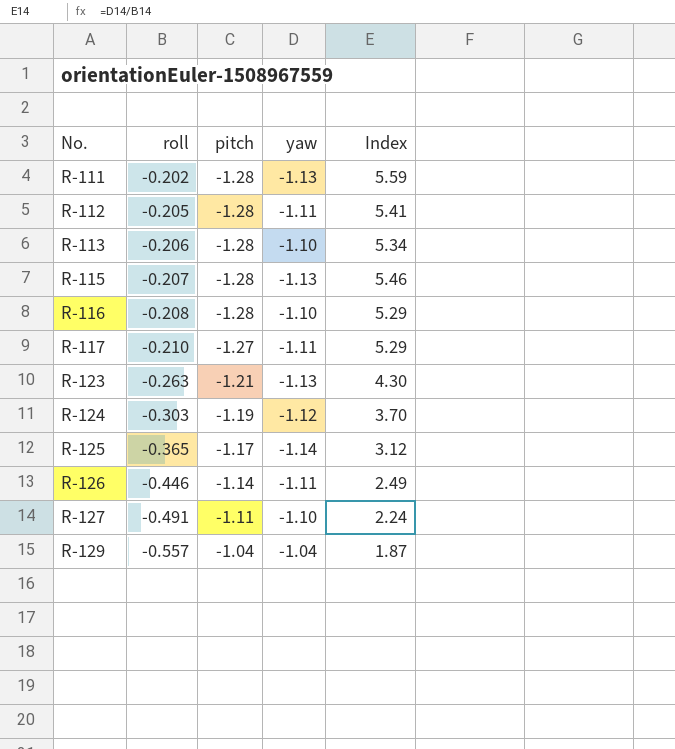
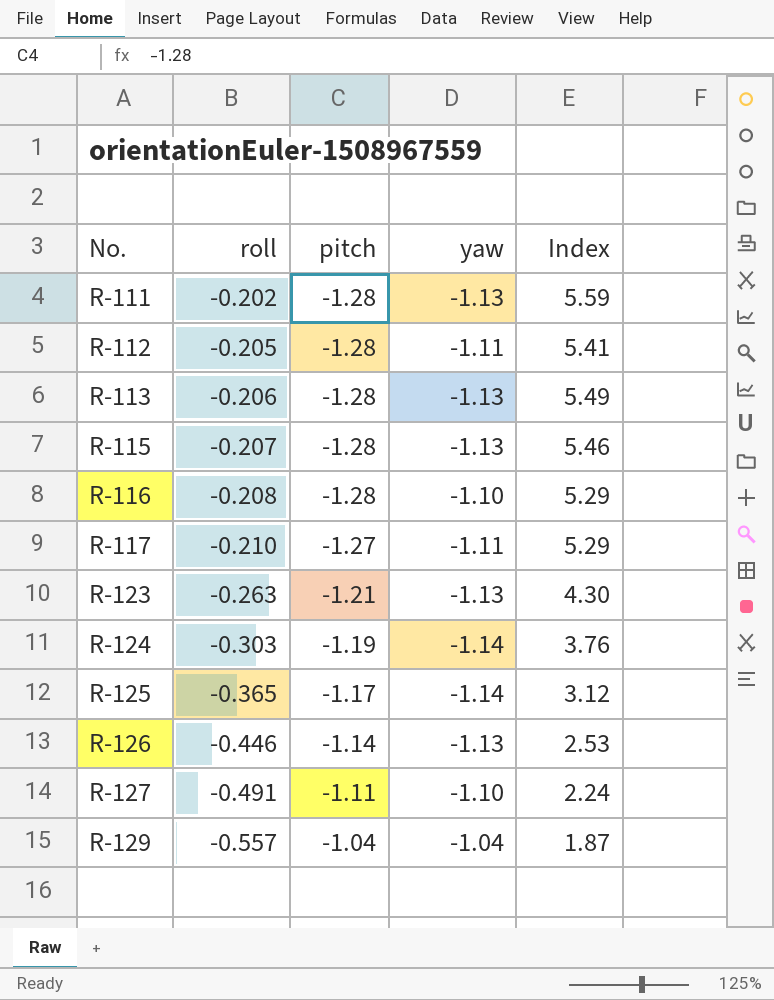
R-113 | yaw: -1.10 -> -1.13
R-113 | Index: 5.34 -> 5.49
R-124 | yaw: -1.12 -> -1.14
R-124 | Index: 3.70 -> 3.76
R-126 | yaw: -1.11 -> -1.13
R-126 | Index: 2.49 -> 2.53

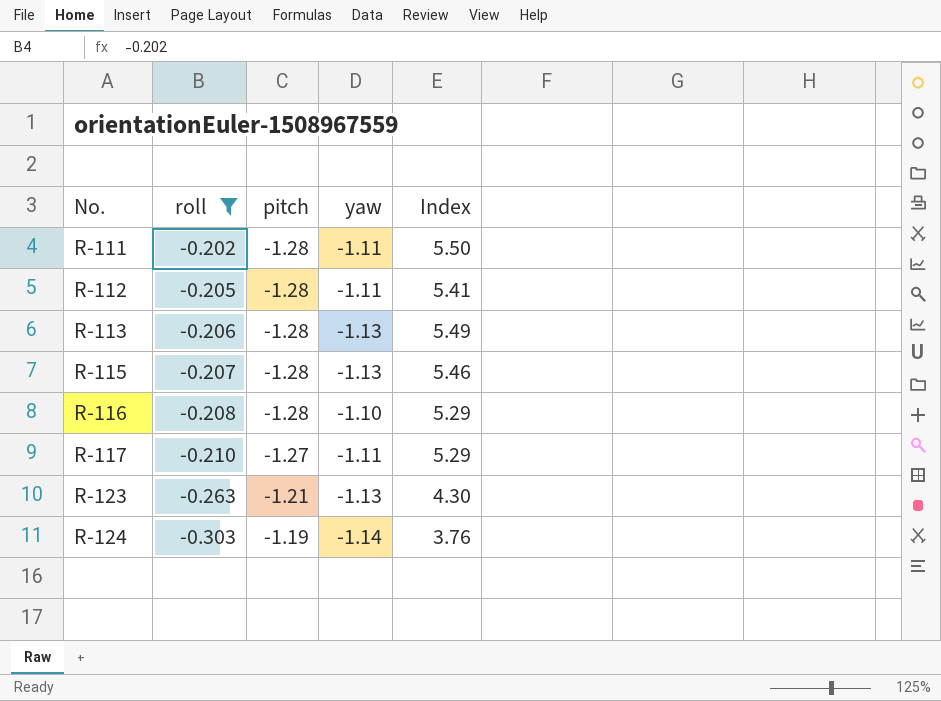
filter: none -> roll >= -0.303
R-111 | yaw: -1.13 -> -1.11
R-111 | Index: 5.59 -> 5.50

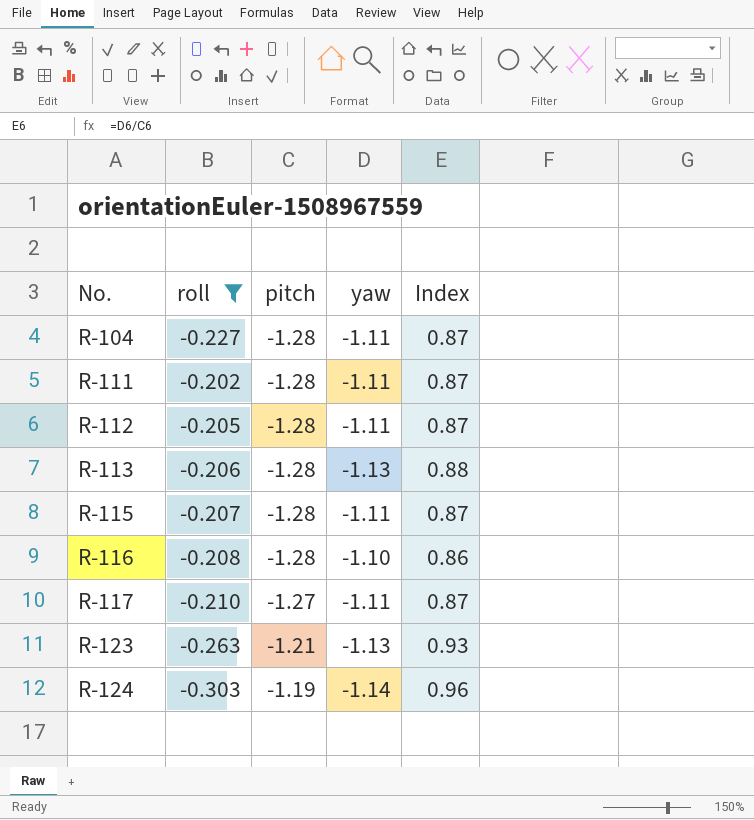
column Index | formula: [yaw] / [roll] -> [yaw] / [pitch]
row R-104: none -> -0.227 | -1.28 | -1.11 | 0.87
R-115 | yaw: -1.13 -> -1.11

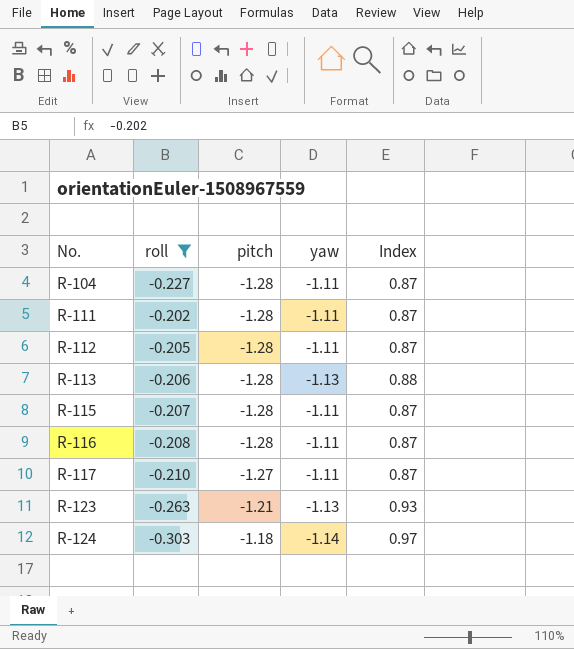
R-116 | yaw: -1.10 -> -1.11
R-116 | Index: 0.86 -> 0.87
R-124 | pitch: -1.19 -> -1.18
R-124 | Index: 0.96 -> 0.97

